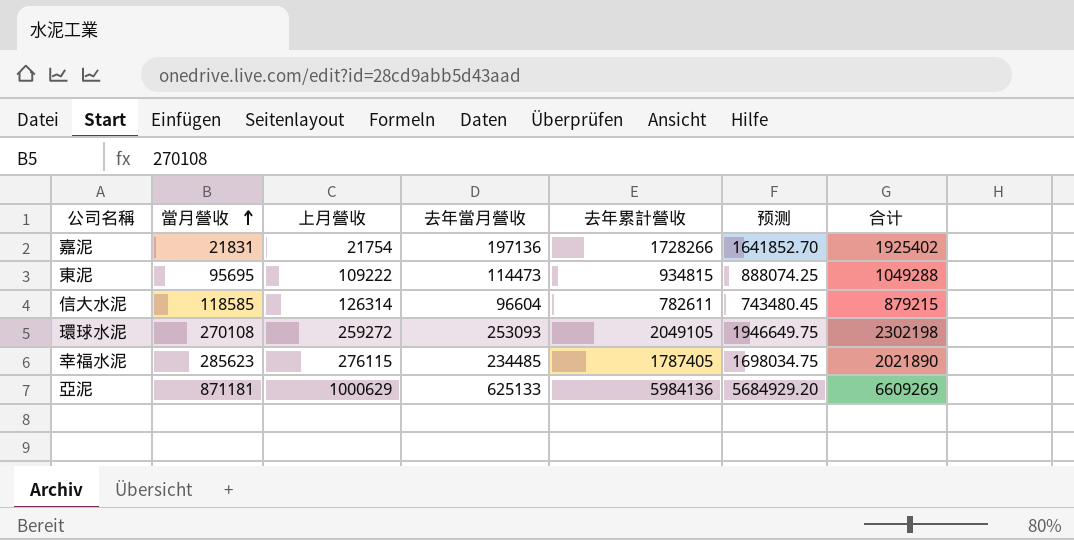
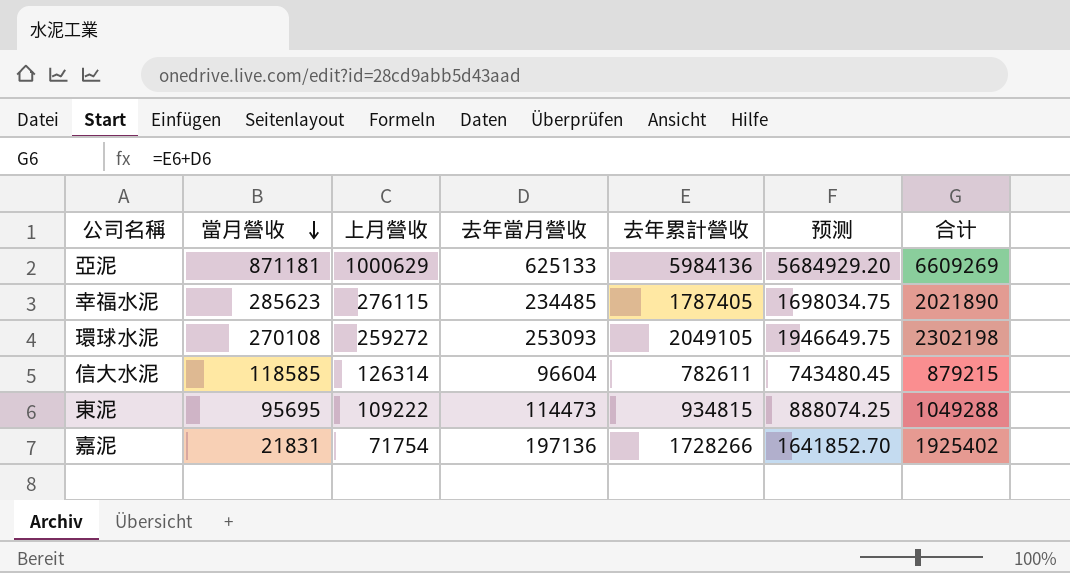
row order: 當月營收 ascending -> 當月營收 descending
嘉泥 | 上月營收: 21754 -> 71754

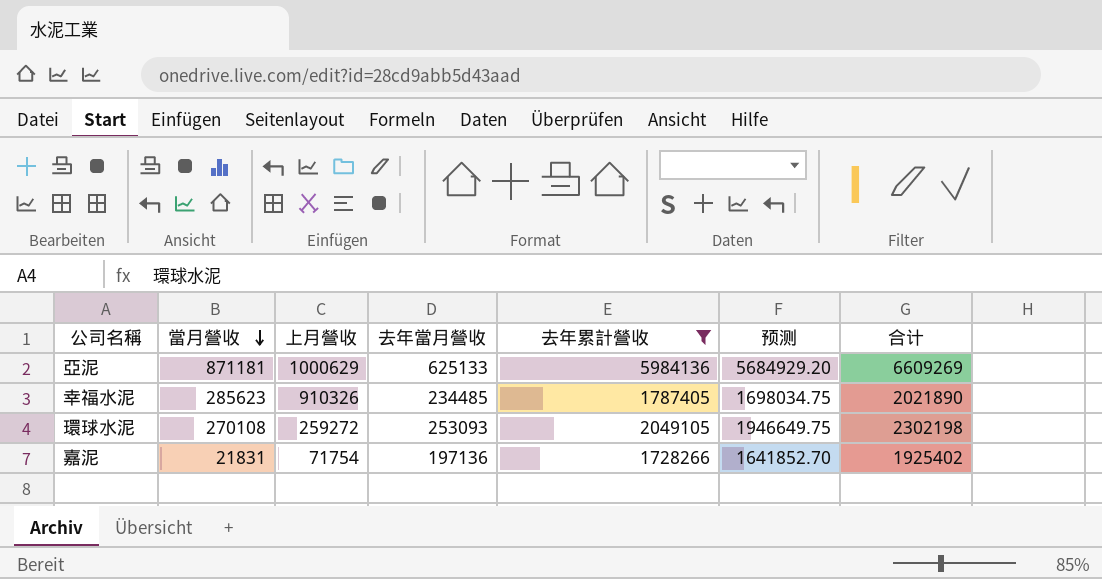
filter: none -> 去年累計營收 >= 1728266
幸福水泥 | 上月營收: 276115 -> 910326

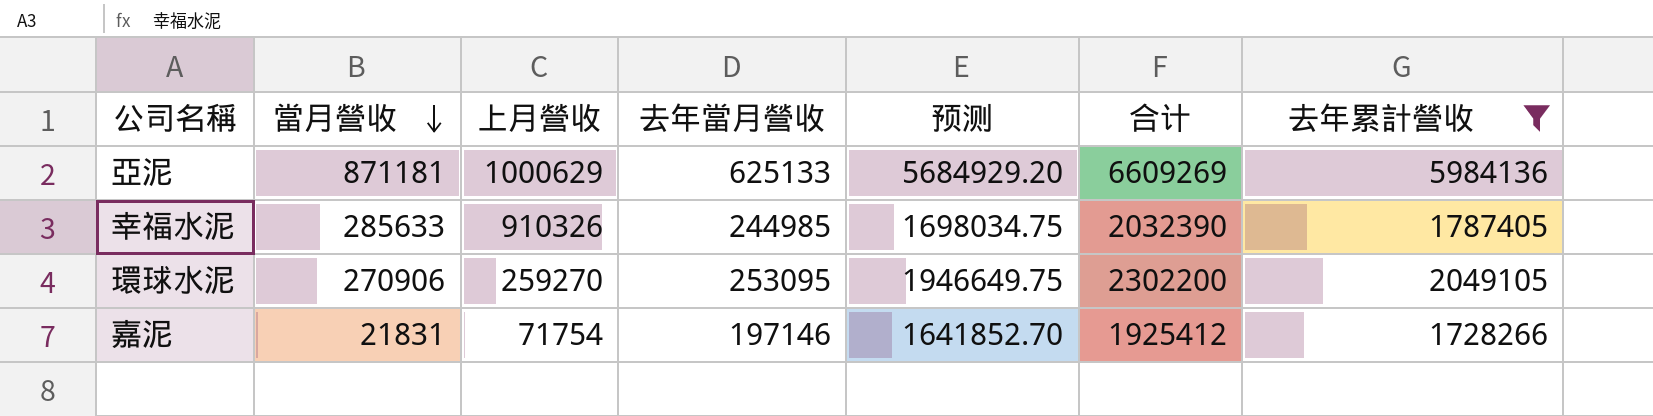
column 去年累計營收 | position: 5 -> 7
幸福水泥 | 當月營收: 285623 -> 285633
幸福水泥 | 去年當月營收: 234485 -> 244985
幸福水泥 | 合计: 2021890 -> 2032390
環球水泥 | 當月營收: 270108 -> 270906
環球水泥 | 上月營收: 259272 -> 259270
環球水泥 | 去年當月營收: 253093 -> 253095
環球水泥 | 合计: 2302198 -> 2302200
嘉泥 | 去年當月營收: 197136 -> 197146
嘉泥 | 合计: 1925402 -> 1925412

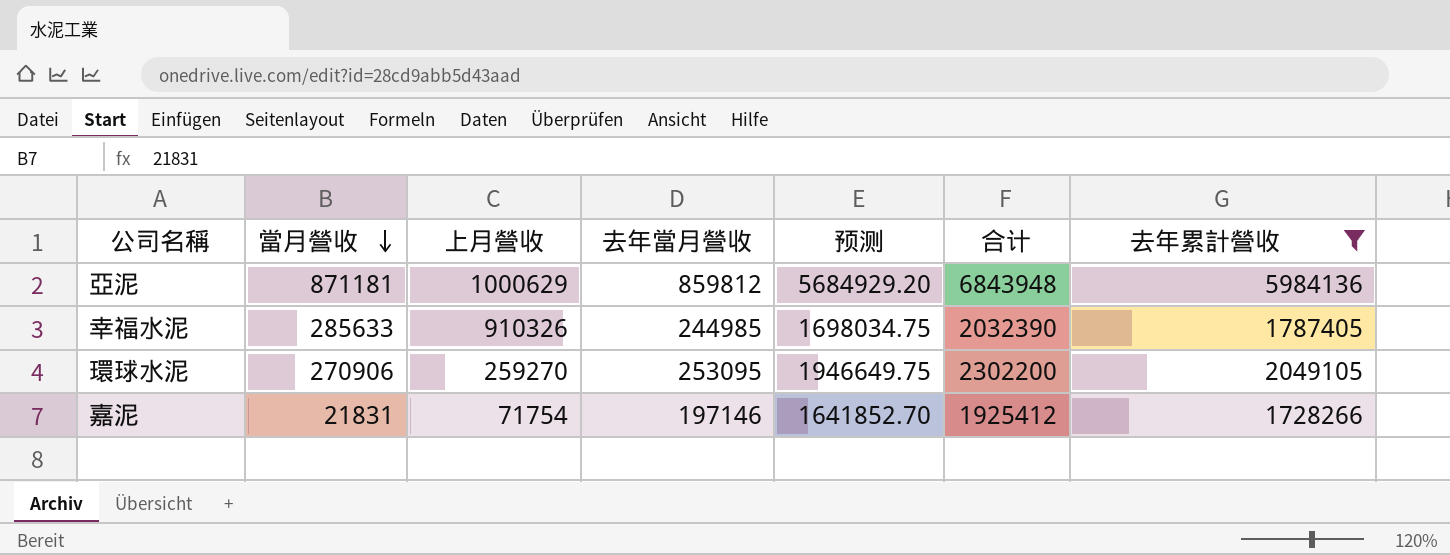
亞泥 | 去年當月營收: 625133 -> 859812
亞泥 | 合计: 6609269 -> 6843948

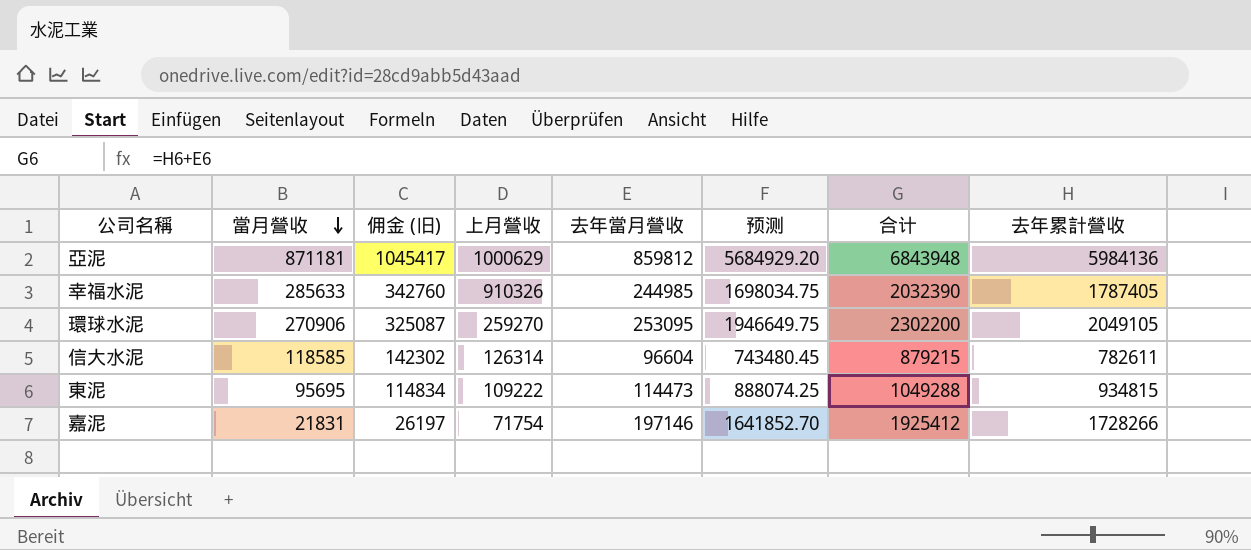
filter: 去年累計營收 >= 1728266 -> none
column 佣金 (旧) | formula: none -> [當月營收] * 1.2

